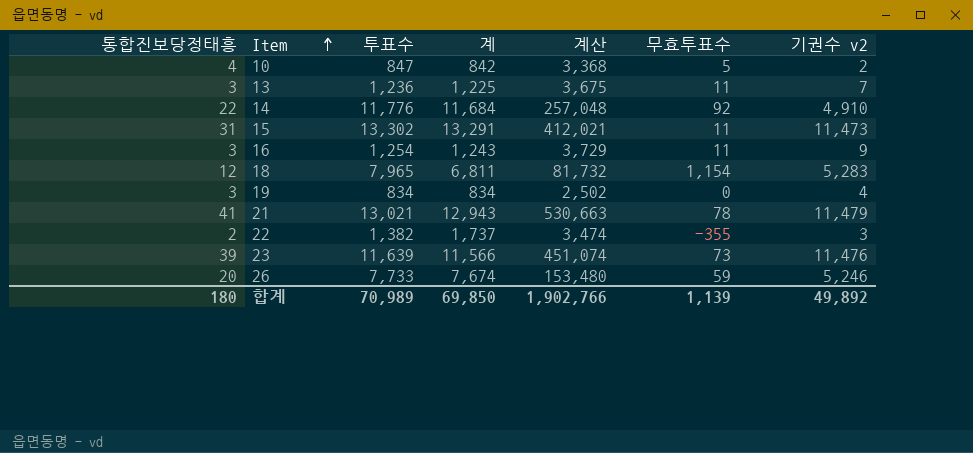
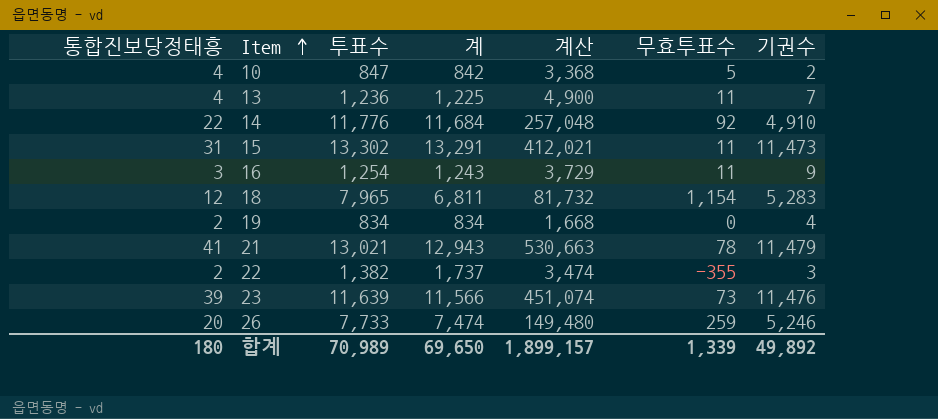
column name: 기권수 v2 -> 기권수
13 | 통합진보당정태흥: 3 -> 4
13 | 계산: 3,675 -> 4,900
19 | 통합진보당정태흥: 3 -> 2
19 | 계산: 2,502 -> 1,668
26 | 계: 7,674 -> 7,474
26 | 계산: 153,480 -> 149,480
26 | 무효투표수: 59 -> 259
합계 | 계: 69,850 -> 69,650
합계 | 계산: 1,902,766 -> 1,899,157
합계 | 무효투표수: 1,139 -> 1,339

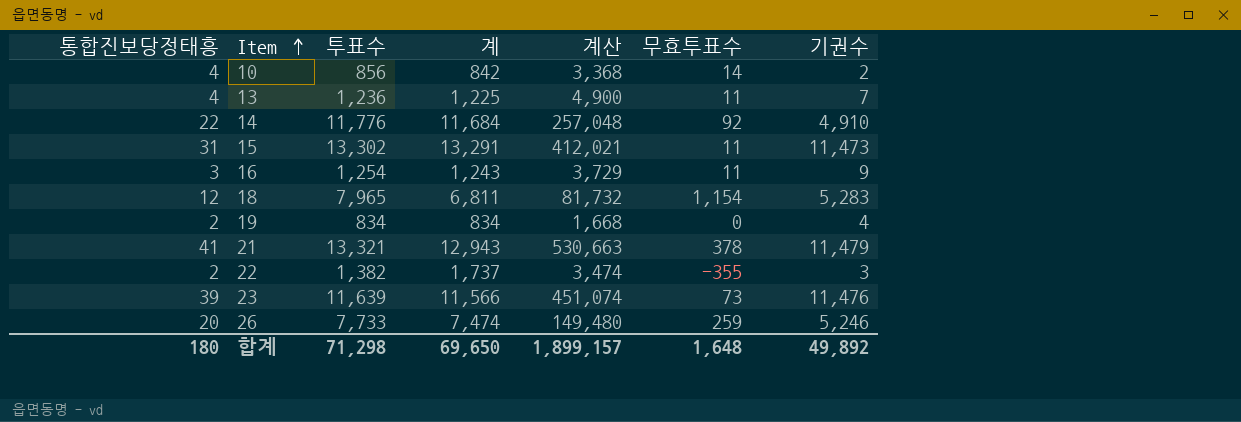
10 | 투표수: 847 -> 856
10 | 무효투표수: 5 -> 14
21 | 투표수: 13,021 -> 13,321
21 | 무효투표수: 78 -> 378
합계 | 투표수: 70,989 -> 71,298
합계 | 무효투표수: 1,339 -> 1,648

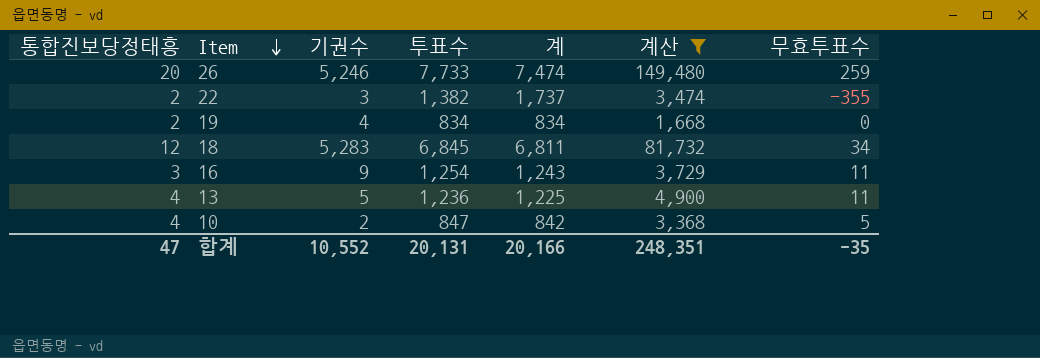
filter: none -> 계산 <= 149,480
row order: Item ascending -> Item descending
column 기권수 | position: 7 -> 3
18 | 투표수: 7,965 -> 6,845
18 | 무효투표수: 1,154 -> 34
13 | 기권수: 7 -> 5
10 | 투표수: 856 -> 847
10 | 무효투표수: 14 -> 5
합계 | 통합진보당정태흥: 180 -> 47
합계 | 기권수: 49,892 -> 10,552
합계 | 투표수: 71,298 -> 20,131
합계 | 계: 69,650 -> 20,166
합계 | 계산: 1,899,157 -> 248,351
합계 | 무효투표수: 1,648 -> -35

